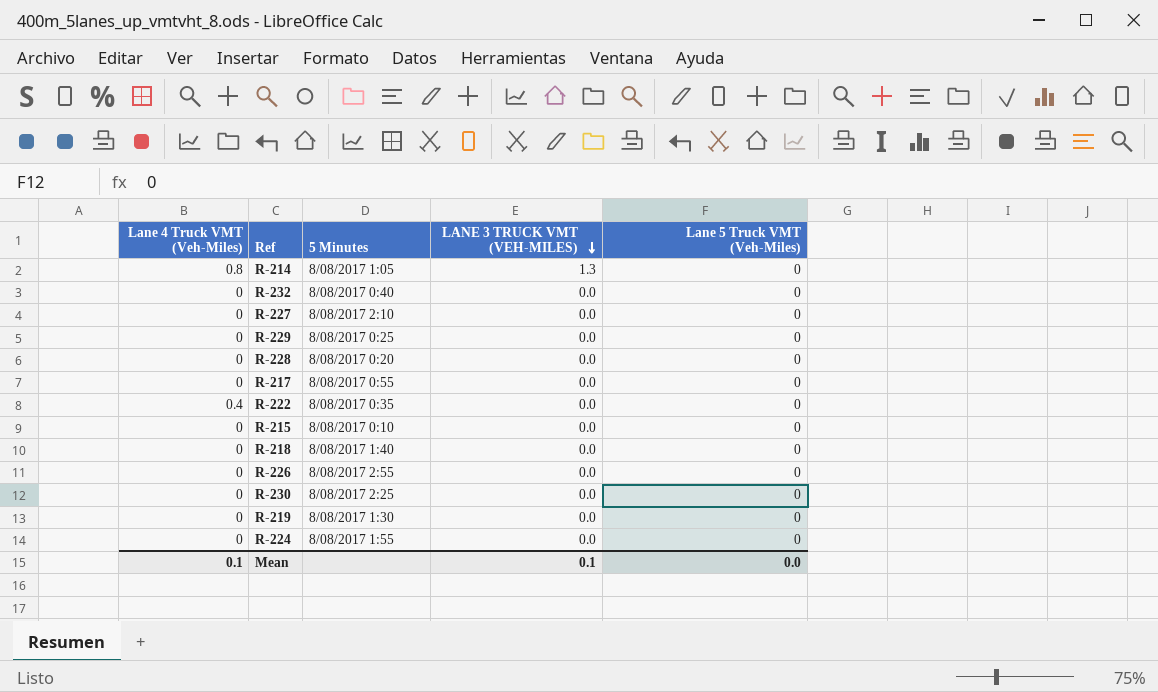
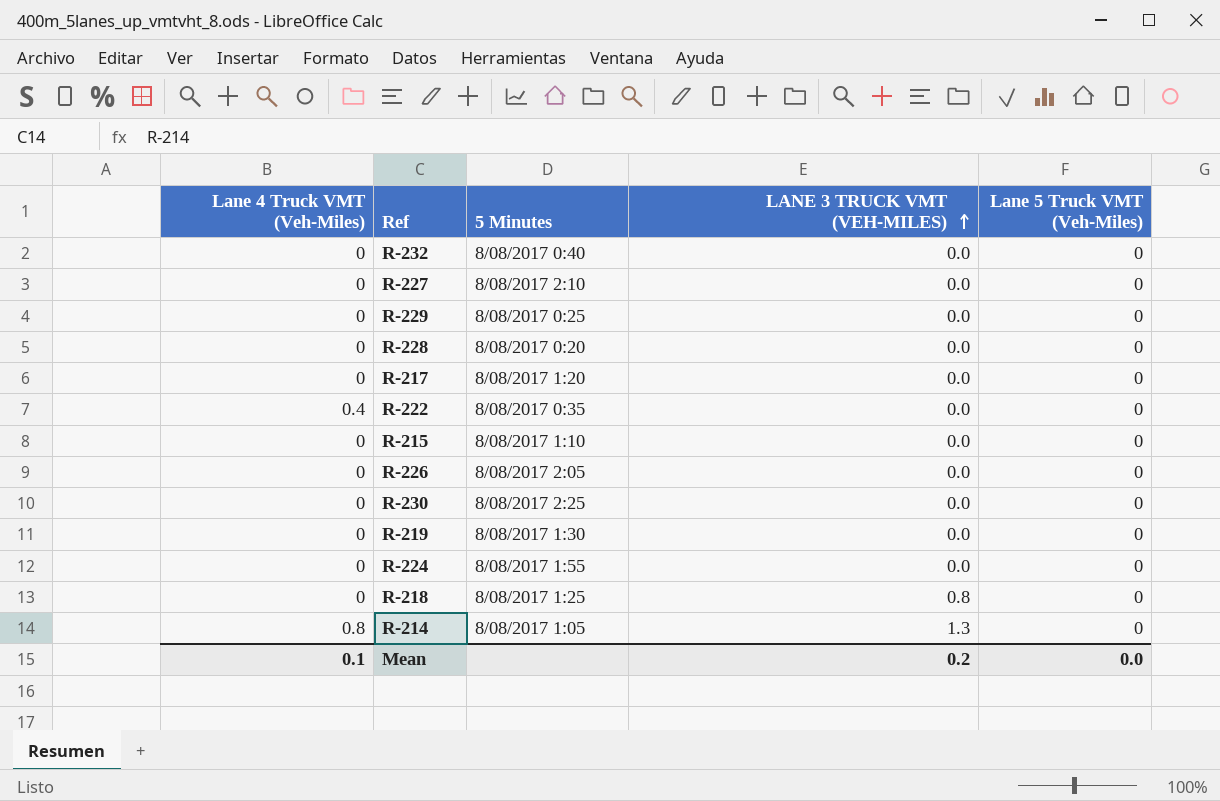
row order: LANE 3 TRUCK VMT (VEH-MILES) descending -> LANE 3 TRUCK VMT (VEH-MILES) ascending
R-217 | 5 Minutes: 8/08/2017 0:55 -> 8/08/2017 1:20
R-215 | 5 Minutes: 8/08/2017 0:10 -> 8/08/2017 1:10
R-226 | 5 Minutes: 8/08/2017 2:55 -> 8/08/2017 2:05
R-218 | 5 Minutes: 8/08/2017 1:40 -> 8/08/2017 1:25
R-218 | LANE 3 TRUCK VMT (VEH-MILES): 0.0 -> 0.8
Mean | LANE 3 TRUCK VMT (VEH-MILES): 0.1 -> 0.2

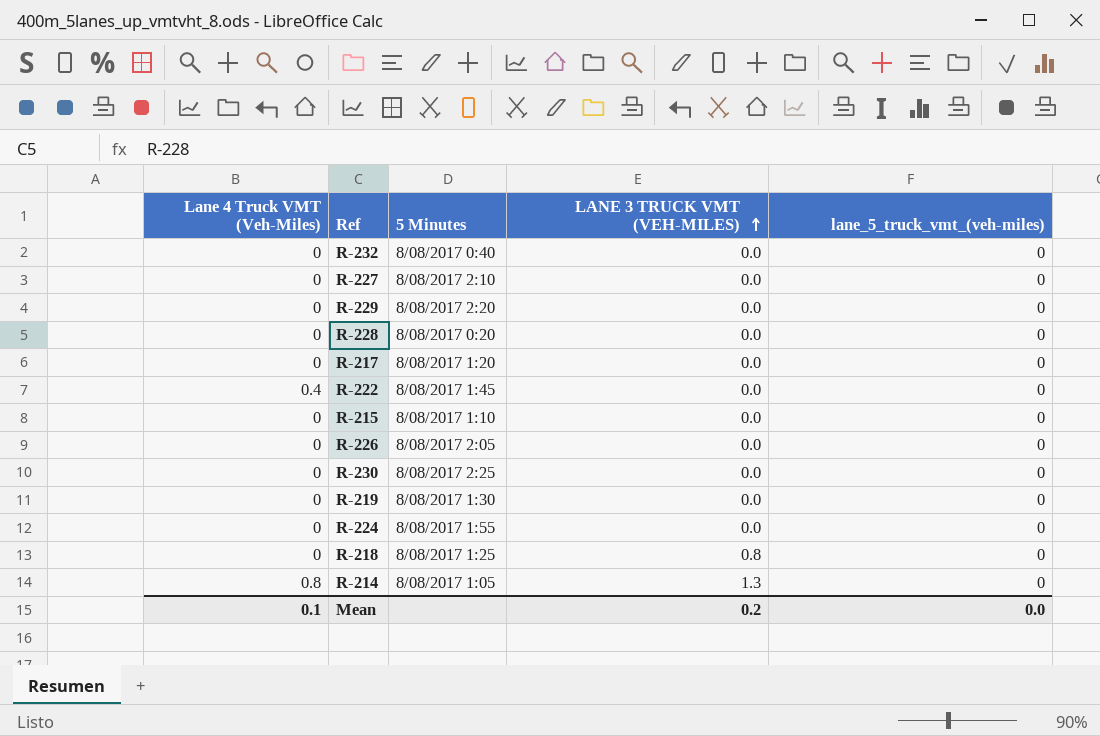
column name: Lane 5 Truck VMT (Veh-Miles) -> lane_5_truck_vmt_(veh-miles)
R-229 | 5 Minutes: 8/08/2017 0:25 -> 8/08/2017 2:20
R-222 | 5 Minutes: 8/08/2017 0:35 -> 8/08/2017 1:45

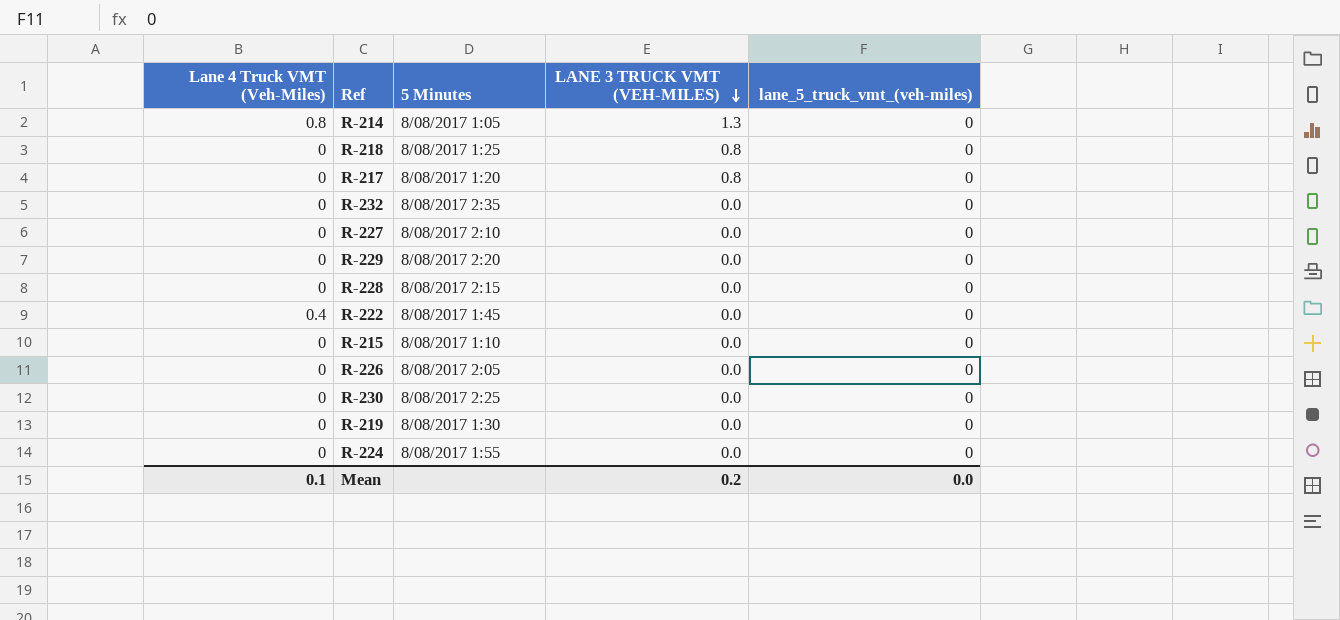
row order: LANE 3 TRUCK VMT (VEH-MILES) ascending -> LANE 3 TRUCK VMT (VEH-MILES) descending
R-217 | LANE 3 TRUCK VMT (VEH-MILES): 0.0 -> 0.8
R-232 | 5 Minutes: 8/08/2017 0:40 -> 8/08/2017 2:35
R-228 | 5 Minutes: 8/08/2017 0:20 -> 8/08/2017 2:15

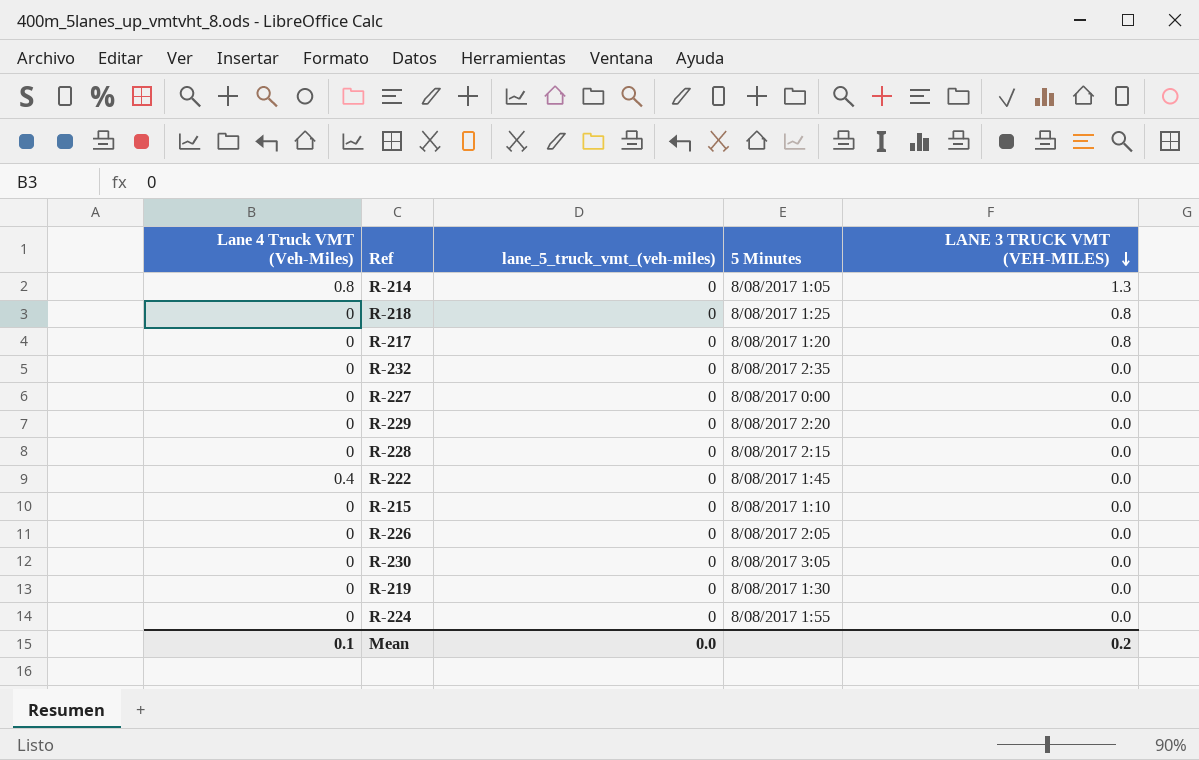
column lane_5_truck_vmt_(veh-miles) | position: 5 -> 3
R-227 | 5 Minutes: 8/08/2017 2:10 -> 8/08/2017 0:00
R-230 | 5 Minutes: 8/08/2017 2:25 -> 8/08/2017 3:05

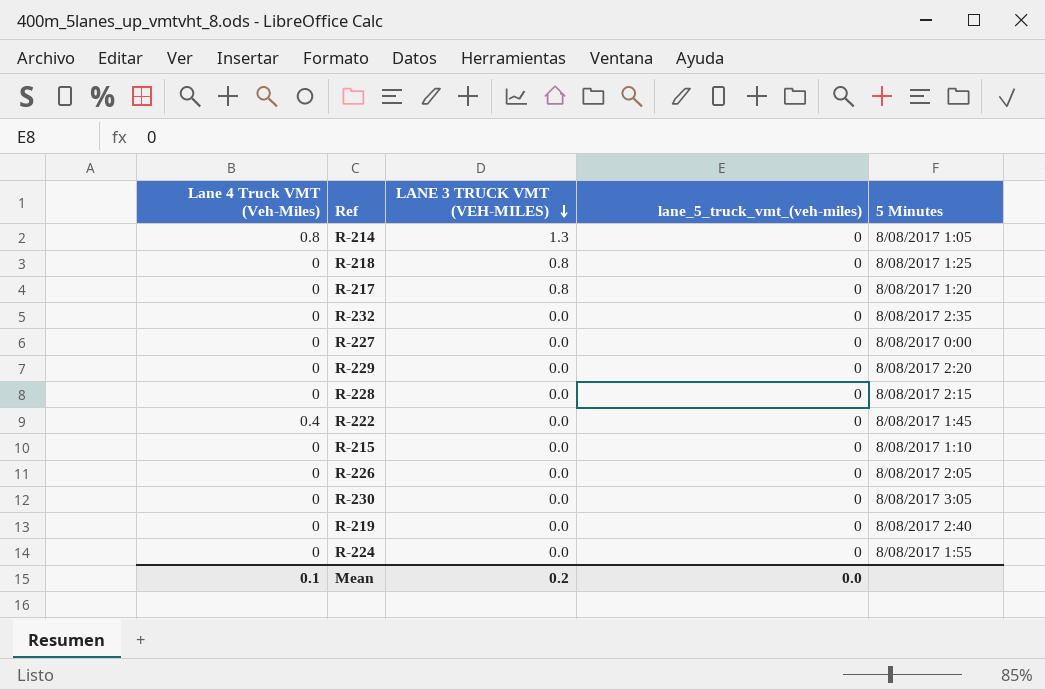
column LANE 3 TRUCK VMT (VEH-MILES) | position: 5 -> 3
R-219 | 5 Minutes: 8/08/2017 1:30 -> 8/08/2017 2:40

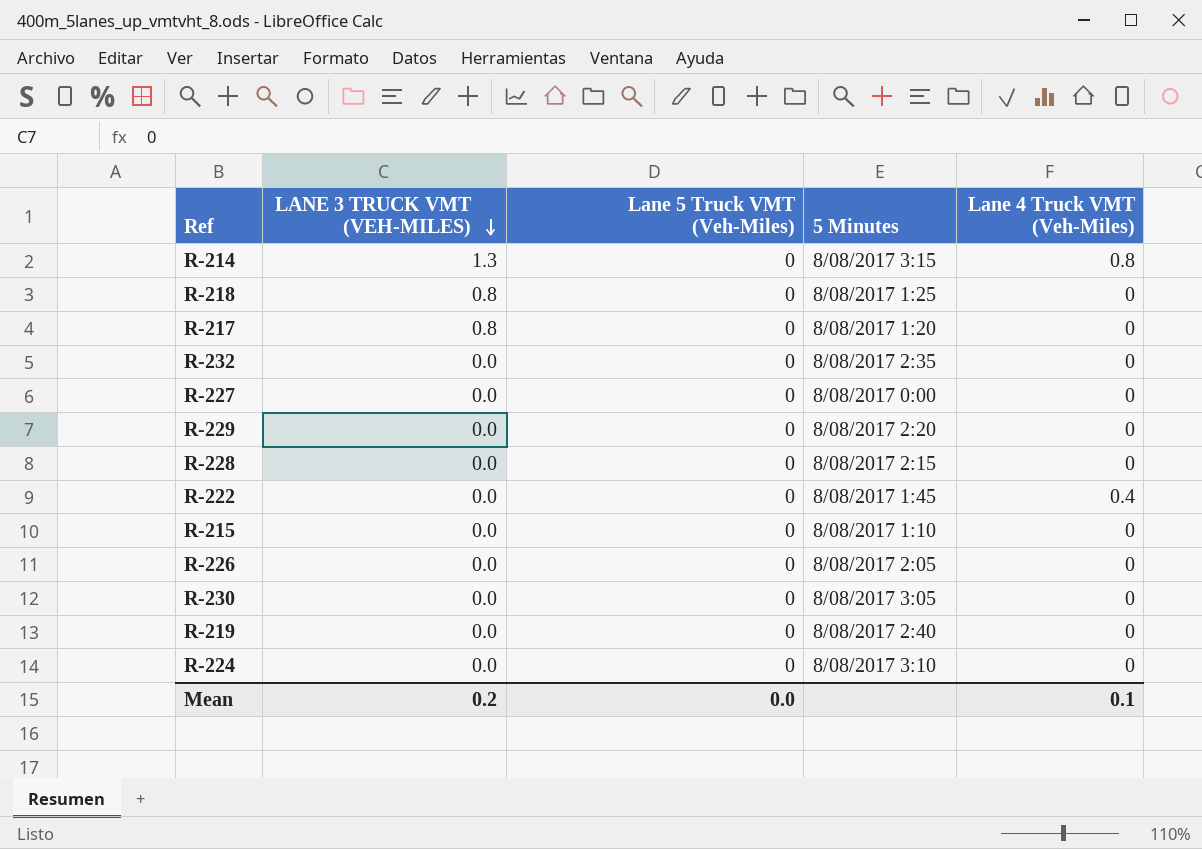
column name: lane_5_truck_vmt_(veh-miles) -> Lane 5 Truck VMT (Veh-Miles)
column Lane 4 Truck VMT (Veh-Miles) | position: 1 -> 5
R-214 | 5 Minutes: 8/08/2017 1:05 -> 8/08/2017 3:15
R-224 | 5 Minutes: 8/08/2017 1:55 -> 8/08/2017 3:10

